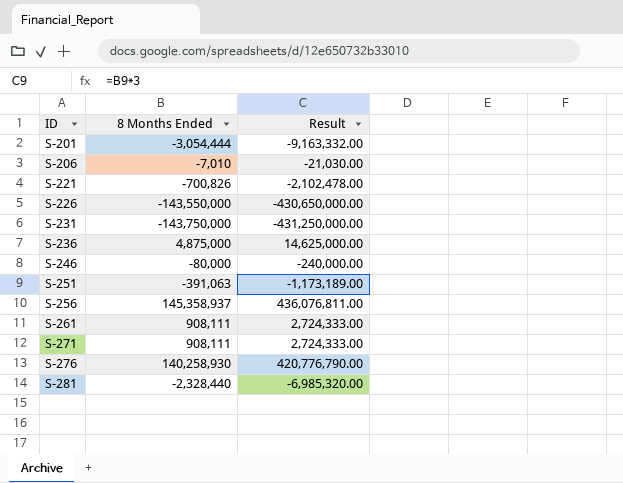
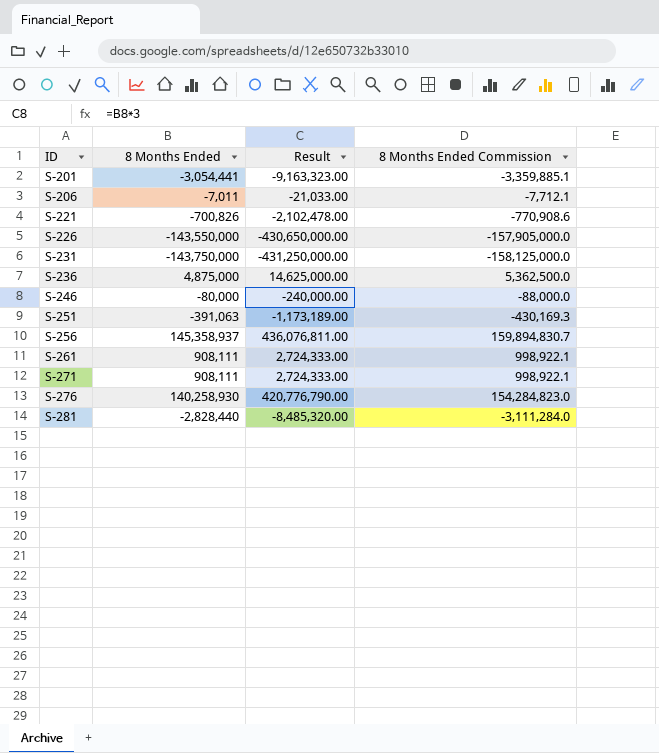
column 8 Months Ended Commission | formula: none -> [8 Months Ended] * 1.1
S-201 | 8 Months Ended: -3,054,444 -> -3,054,441
S-201 | Result: -9,163,332.00 -> -9,163,323.00
S-206 | 8 Months Ended: -7,010 -> -7,011
S-206 | Result: -21,030.00 -> -21,033.00
S-281 | 8 Months Ended: -2,328,440 -> -2,828,440
S-281 | Result: -6,985,320.00 -> -8,485,320.00

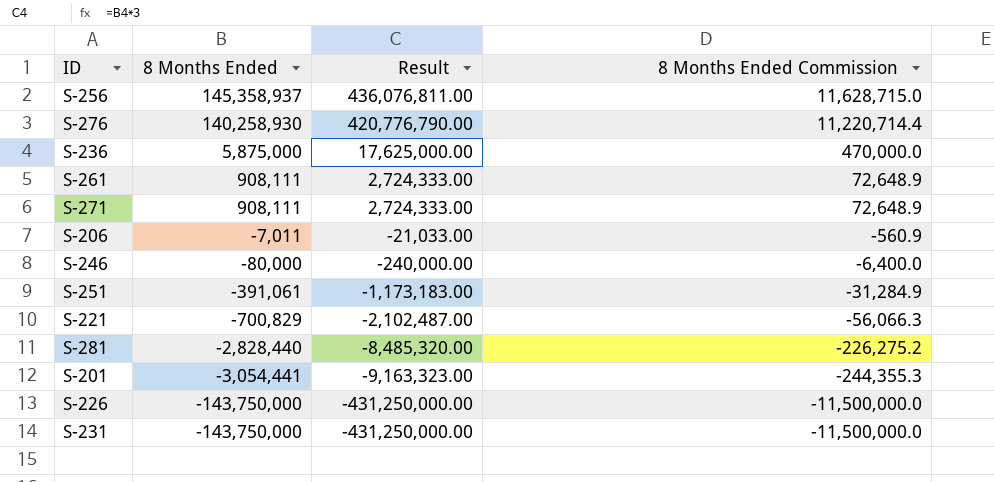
row order: ID ascending -> 8 Months Ended descending
column 8 Months Ended Commission | formula: [8 Months Ended] * 1.1 -> [8 Months Ended] * 0.08
S-236 | 8 Months Ended: 4,875,000 -> 5,875,000
S-236 | Result: 14,625,000.00 -> 17,625,000.00
S-251 | 8 Months Ended: -391,063 -> -391,061
S-251 | Result: -1,173,189.00 -> -1,173,183.00
S-221 | 8 Months Ended: -700,826 -> -700,829
S-221 | Result: -2,102,478.00 -> -2,102,487.00
S-226 | 8 Months Ended: -143,550,000 -> -143,750,000
S-226 | Result: -430,650,000.00 -> -431,250,000.00

